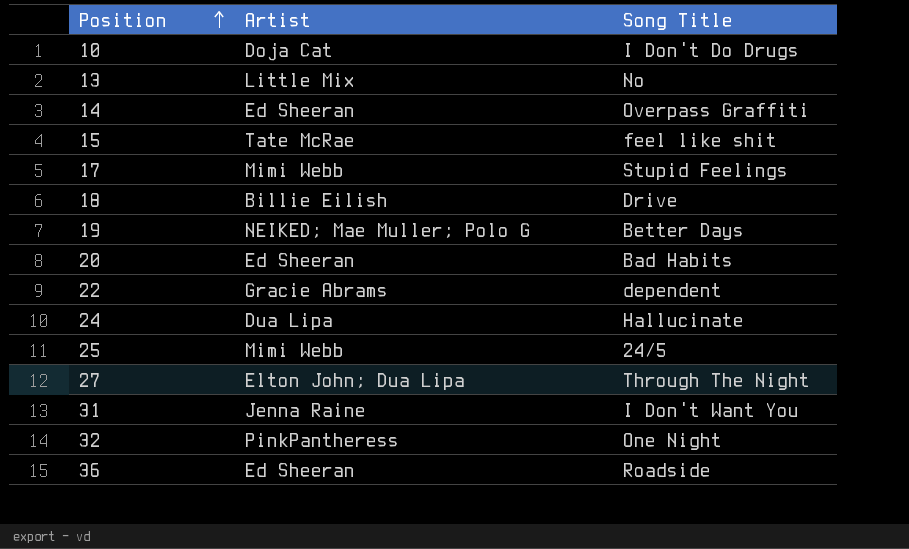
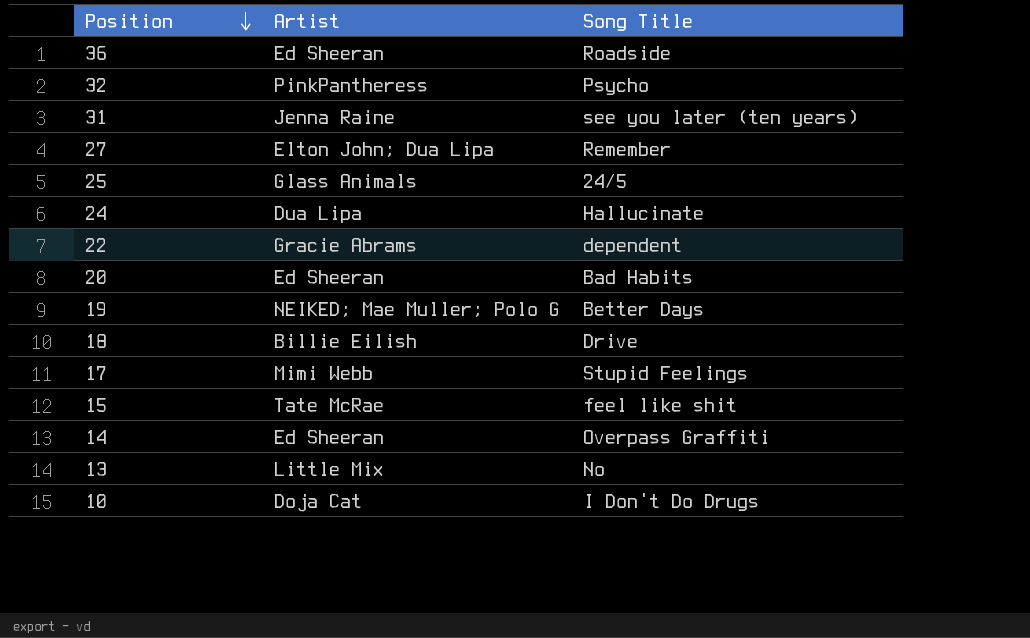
row order: Position ascending -> Position descending
32 | Song Title: One Night -> Psycho
31 | Song Title: I Don't Want You -> see you later (ten years)
27 | Song Title: Through The Night -> Remember
25 | Artist: Mimi Webb -> Glass Animals

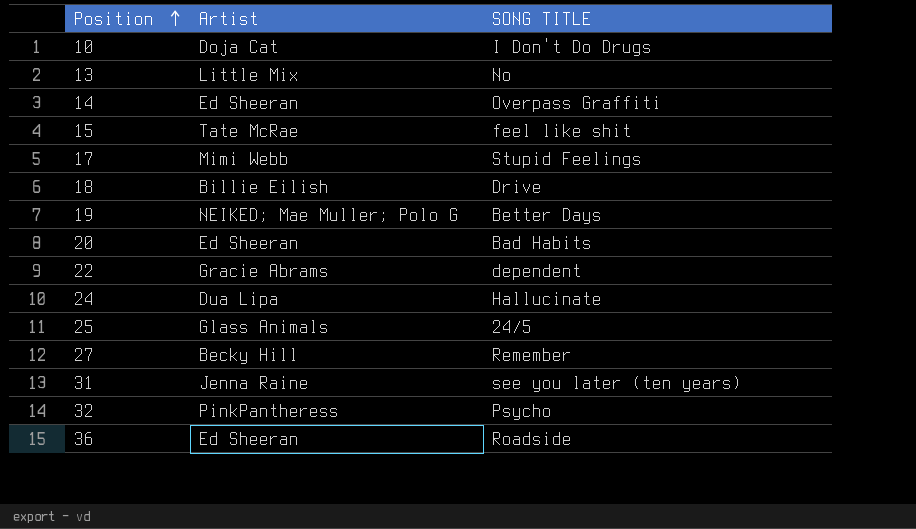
row order: Position descending -> Position ascending
column name: Song Title -> SONG TITLE
27 | Artist: Elton John; Dua Lipa -> Becky Hill

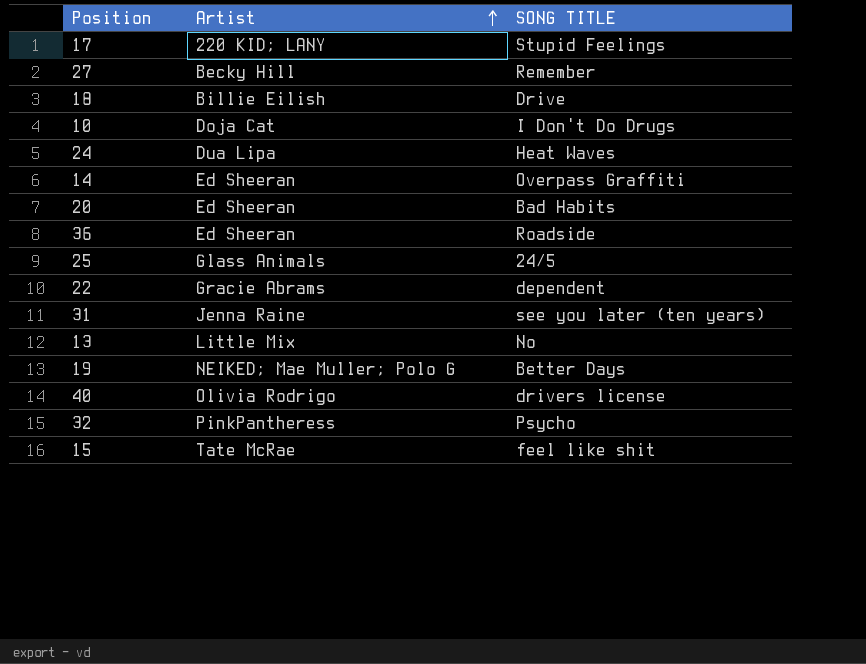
row order: Position ascending -> Artist ascending
17 | Artist: Mimi Webb -> 220 KID; LANY
24 | SONG TITLE: Hallucinate -> Heat Waves
row 40: none -> Olivia Rodrigo | drivers license

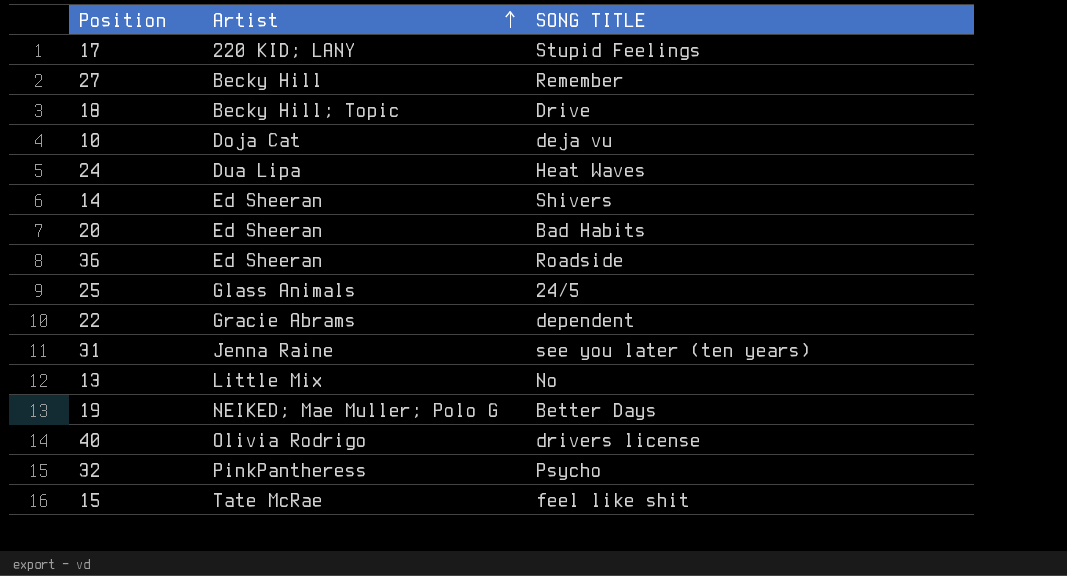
18 | Artist: Billie Eilish -> Becky Hill; Topic
10 | SONG TITLE: I Don't Do Drugs -> deja vu
14 | SONG TITLE: Overpass Graffiti -> Shivers

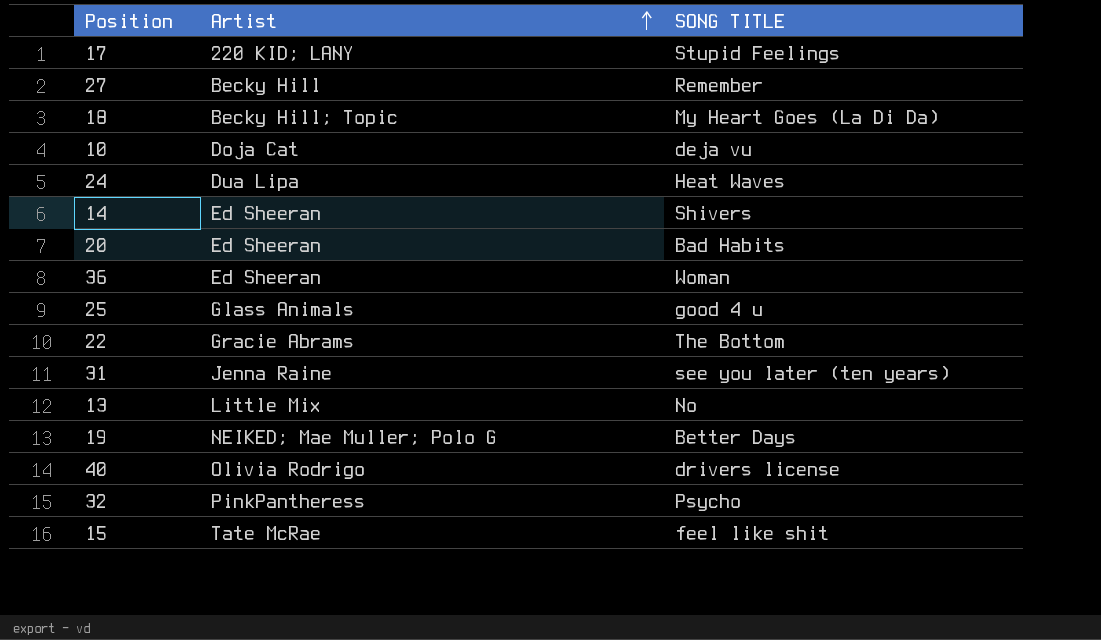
18 | SONG TITLE: Drive -> My Heart Goes (La Di Da)
36 | SONG TITLE: Roadside -> Woman
25 | SONG TITLE: 24/5 -> good 4 u
22 | SONG TITLE: dependent -> The Bottom

